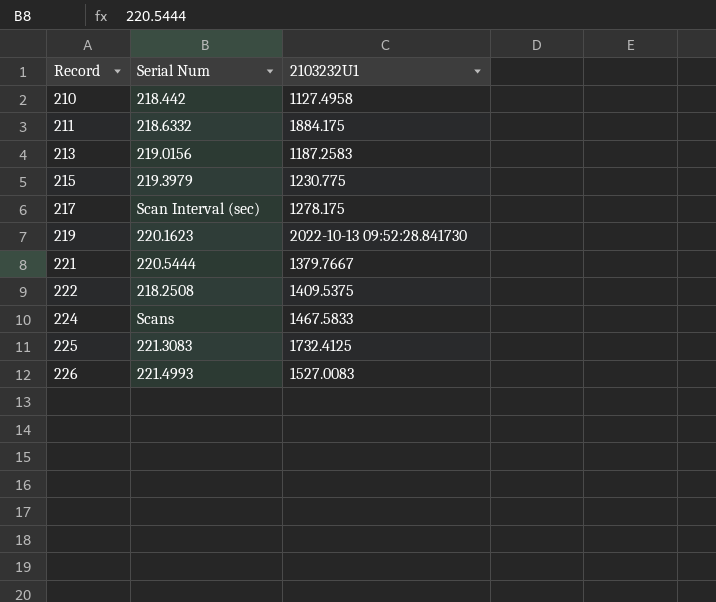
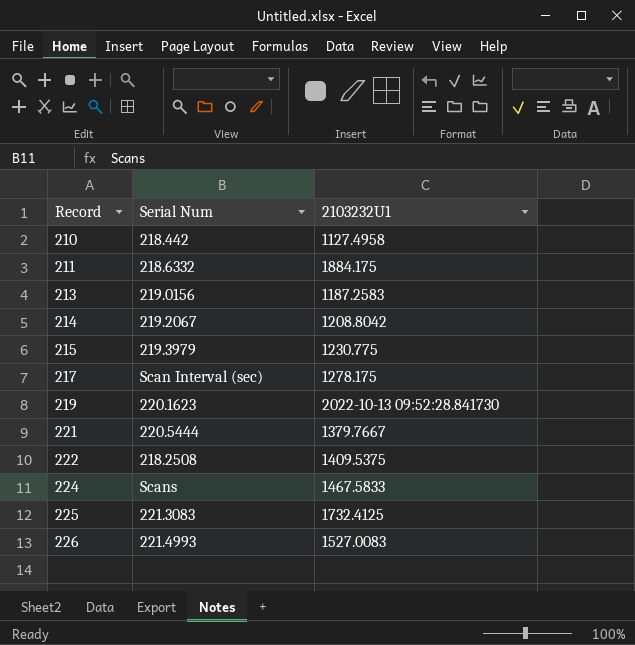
row 214: none -> 219.2067 | 1208.8042

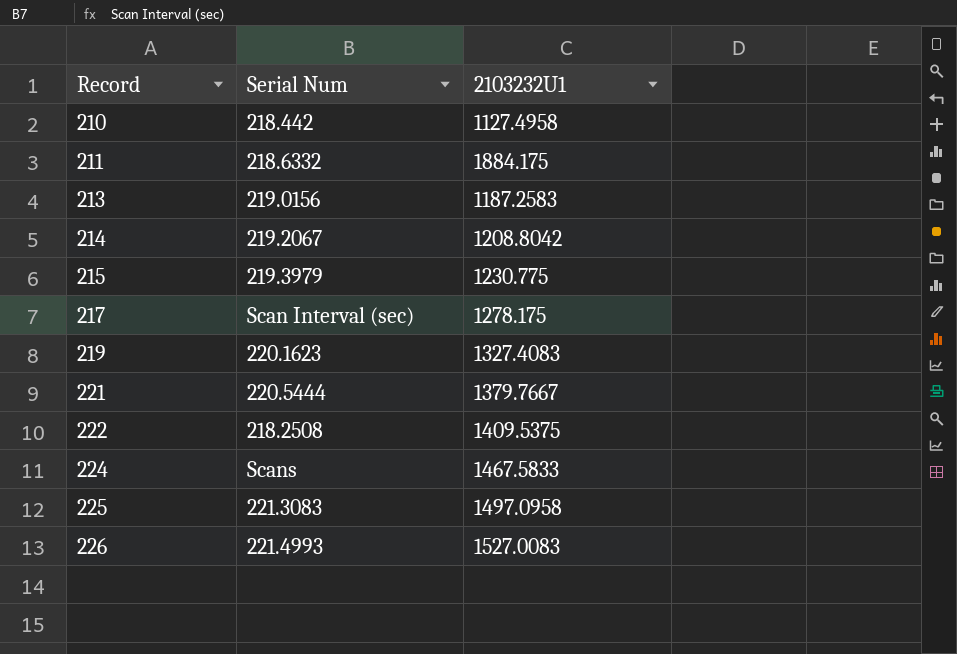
219 | 2103232U1: 2022-10-13 09:52:28.841730 -> 1327.4083
225 | 2103232U1: 1732.4125 -> 1497.0958

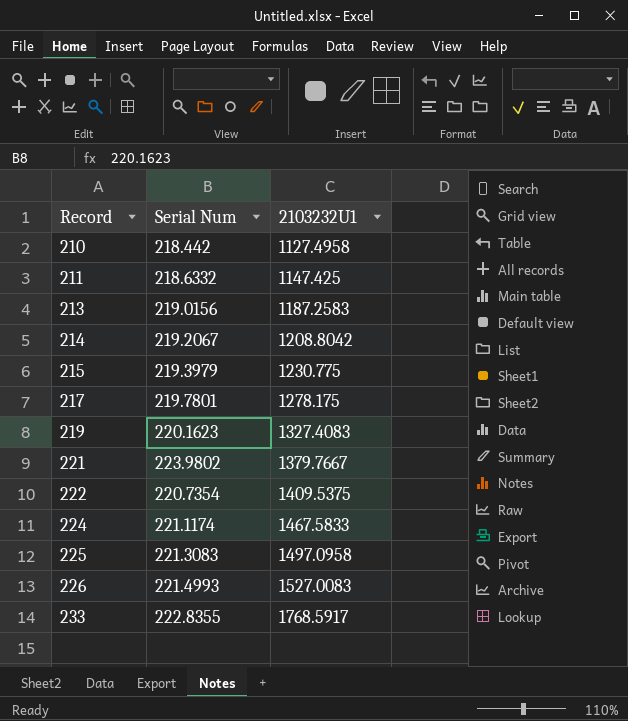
211 | 2103232U1: 1884.175 -> 1147.425
217 | Serial Num: Scan Interval (sec) -> 219.7801
221 | Serial Num: 220.5444 -> 223.9802
222 | Serial Num: 218.2508 -> 220.7354
224 | Serial Num: Scans -> 221.1174
row 233: none -> 222.8355 | 1768.5917

